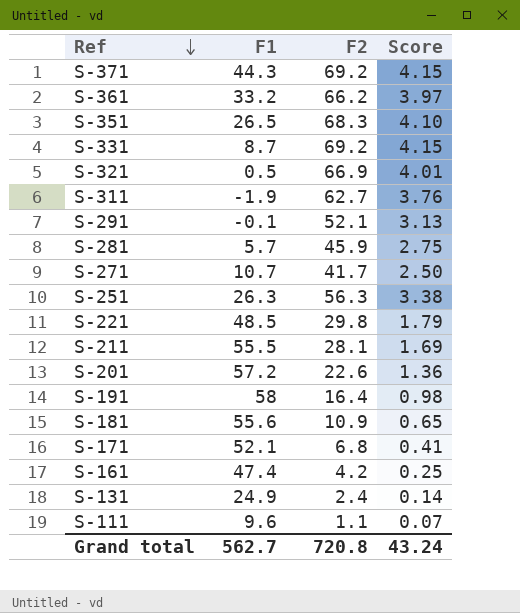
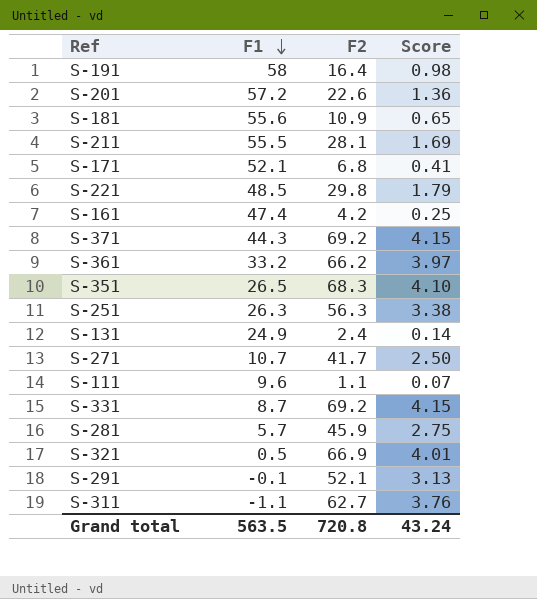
row order: Ref descending -> F1 descending
S-311 | F1: -1.9 -> -1.1
Grand total | F1: 562.7 -> 563.5

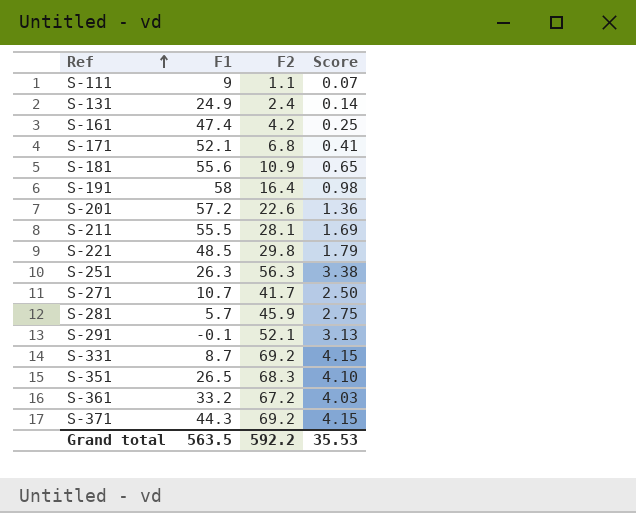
row order: F1 descending -> Ref ascending
row S-321: 0.5 | 66.9 | 4.01 -> none
row S-311: -1.1 | 62.7 | 3.76 -> none
S-111 | F1: 9.6 -> 9
S-361 | F2: 66.2 -> 67.2
S-361 | Score: 3.97 -> 4.03
Grand total | F2: 720.8 -> 592.2
Grand total | Score: 43.24 -> 35.53

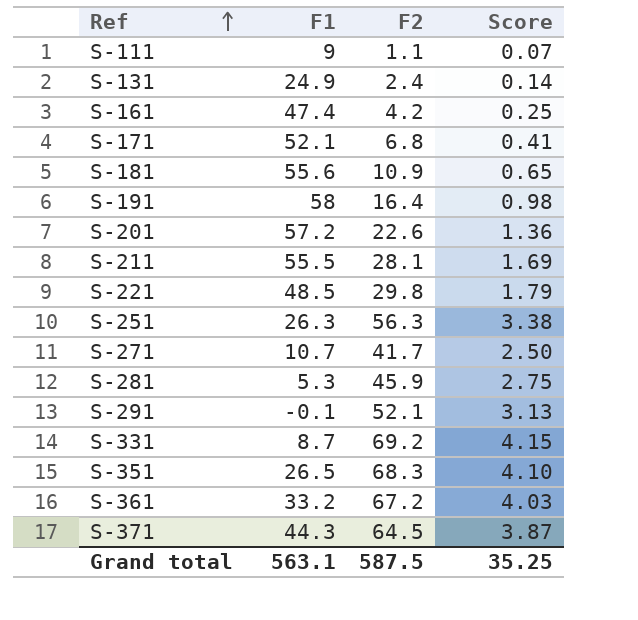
S-281 | F1: 5.7 -> 5.3
S-371 | F2: 69.2 -> 64.5
S-371 | Score: 4.15 -> 3.87
Grand total | F1: 563.5 -> 563.1
Grand total | F2: 592.2 -> 587.5
Grand total | Score: 35.53 -> 35.25

